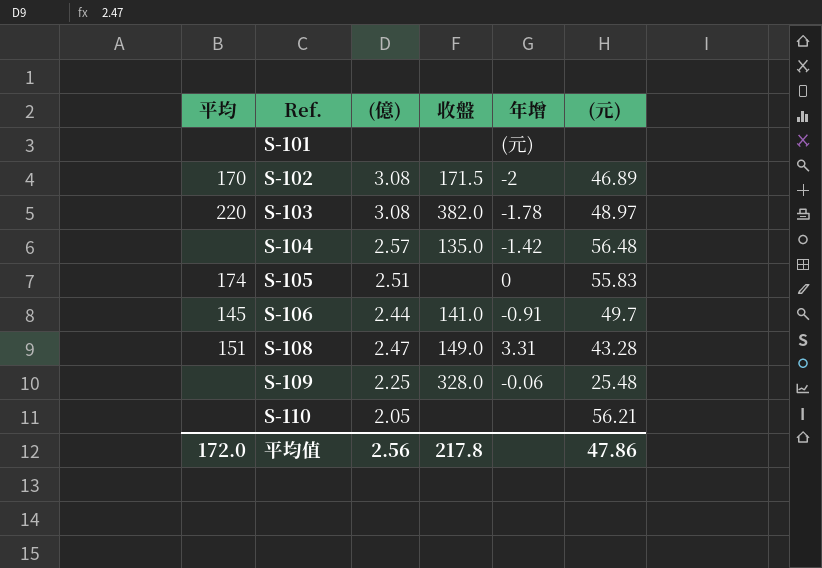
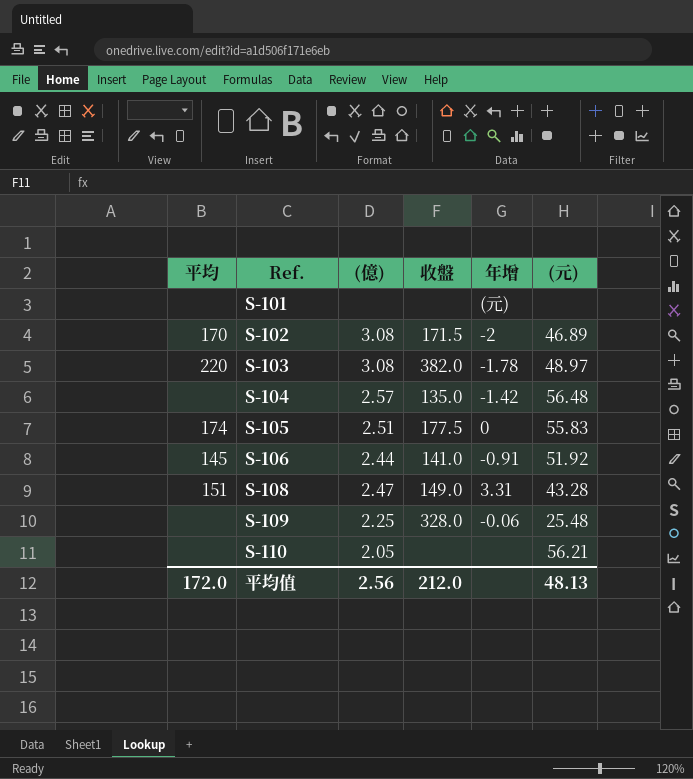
S-105 | 收盤: none -> 177.5
S-106 | (元): 49.7 -> 51.92
平均值 | 收盤: 217.8 -> 212.0
平均值 | (元): 47.86 -> 48.13

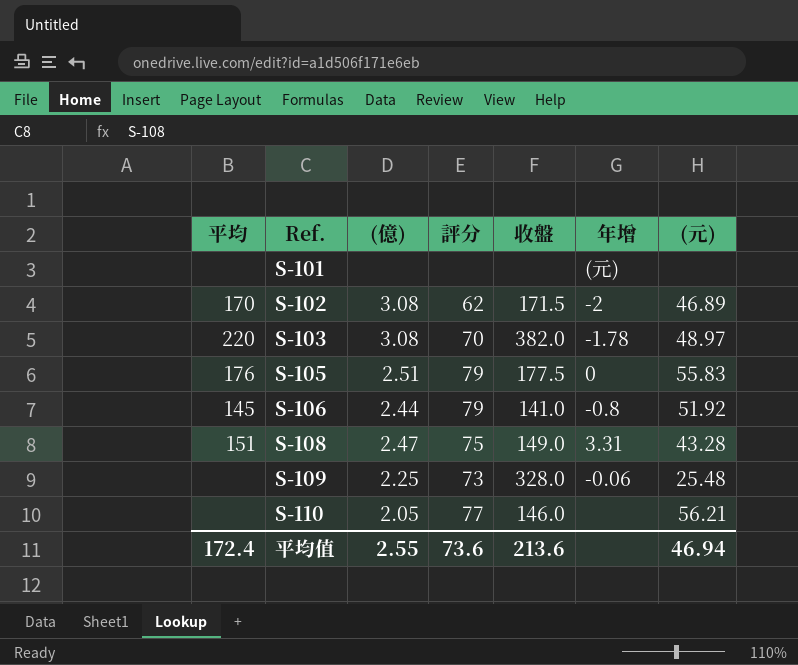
column 評分 | position: none -> 4
row S-104: none | 2.57 | 135.0 | -1.42 | 56.48 -> none
S-105 | 平均: 174 -> 176
S-106 | 年增: -0.91 -> -0.8
S-110 | 收盤: none -> 146.0
平均值 | 平均: 172.0 -> 172.4
平均值 | (億): 2.56 -> 2.55
平均值 | 收盤: 212.0 -> 213.6
平均值 | (元): 48.13 -> 46.94

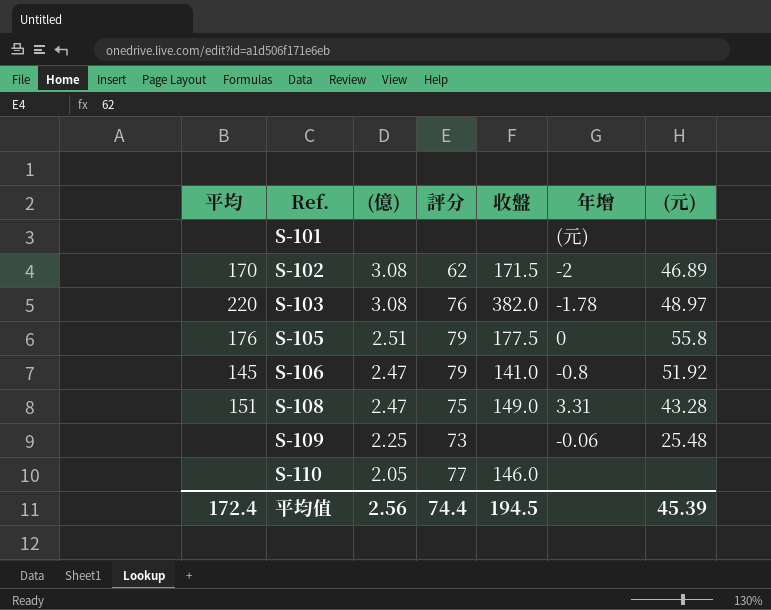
S-103 | 評分: 70 -> 76
S-105 | (元): 55.83 -> 55.8
S-106 | (億): 2.44 -> 2.47
S-109 | 收盤: 328.0 -> none
S-110 | (元): 56.21 -> none
平均值 | (億): 2.55 -> 2.56
平均值 | 評分: 73.6 -> 74.4
平均值 | 收盤: 213.6 -> 194.5
平均值 | (元): 46.94 -> 45.39

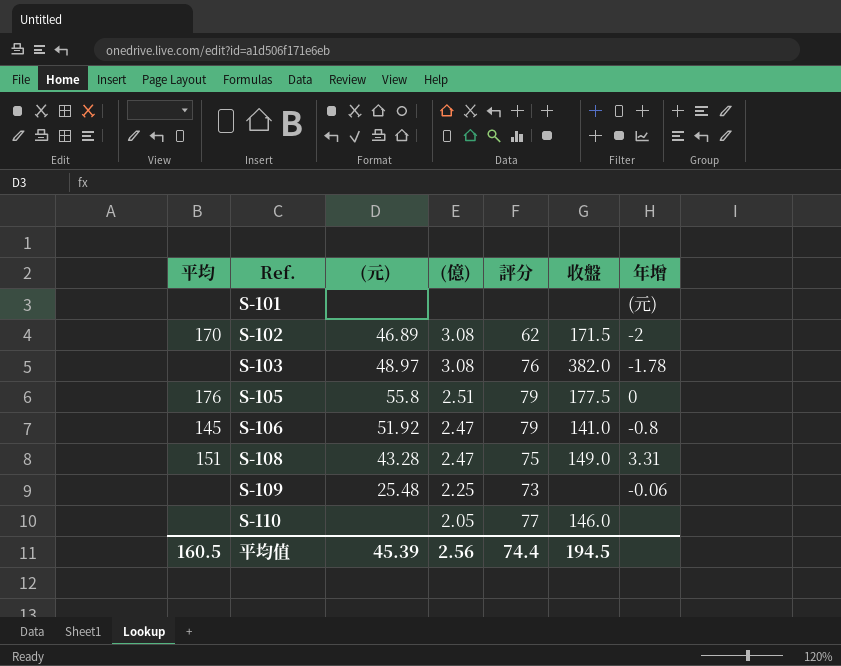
column (元) | position: 7 -> 3
S-103 | 平均: 220 -> none
平均值 | 平均: 172.4 -> 160.5

